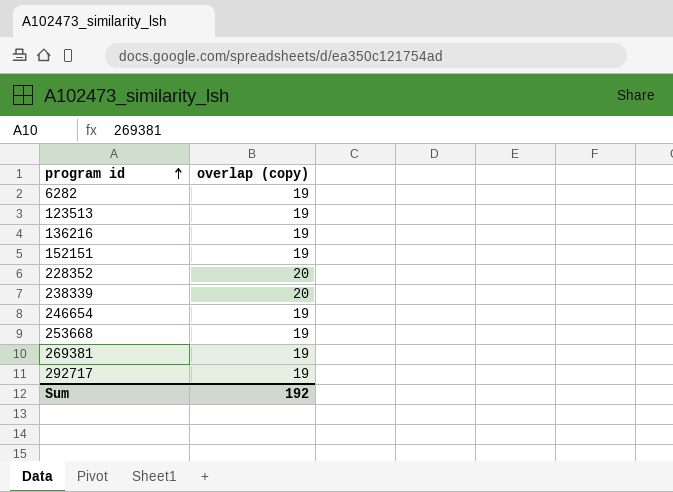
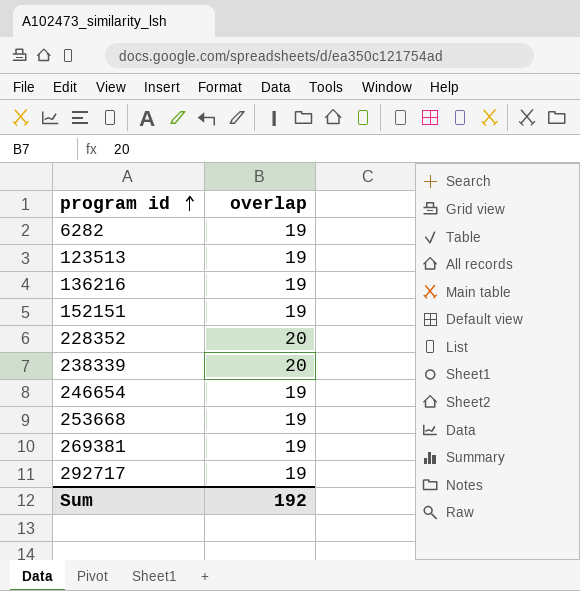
column name: overlap (copy) -> overlap

